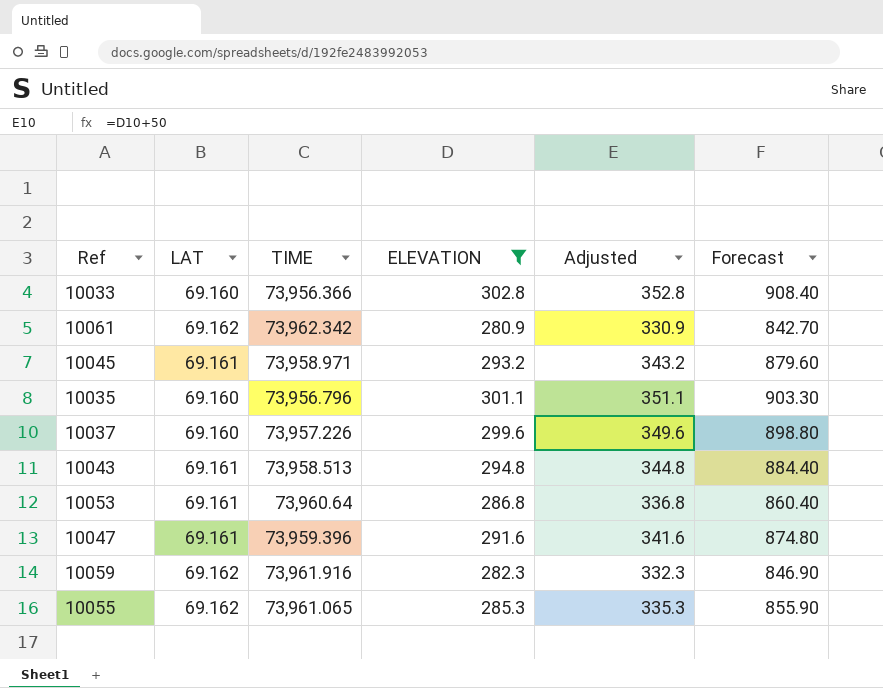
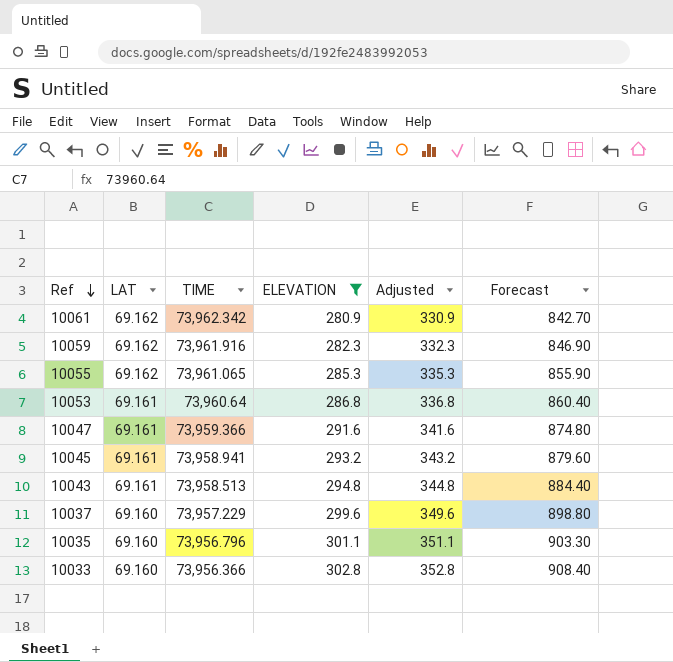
row order: none -> Ref descending
10047 | TIME: 73,959.396 -> 73,959.366
10045 | TIME: 73,958.971 -> 73,958.941
10037 | TIME: 73,957.226 -> 73,957.229

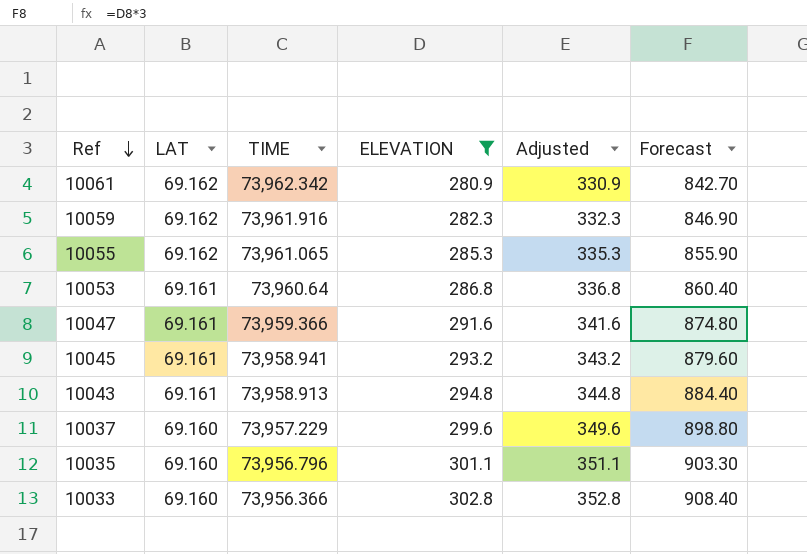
10043 | TIME: 73,958.513 -> 73,958.913

